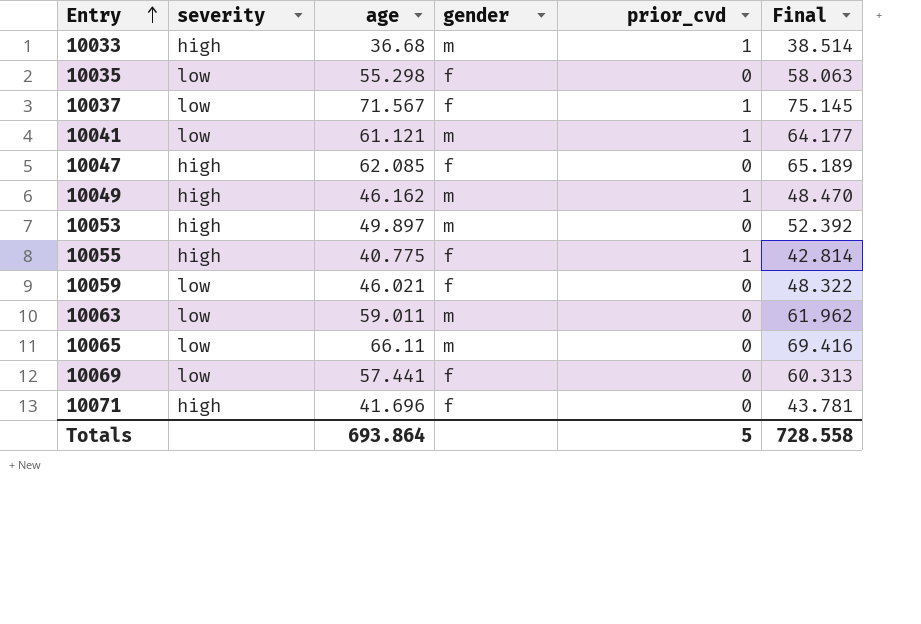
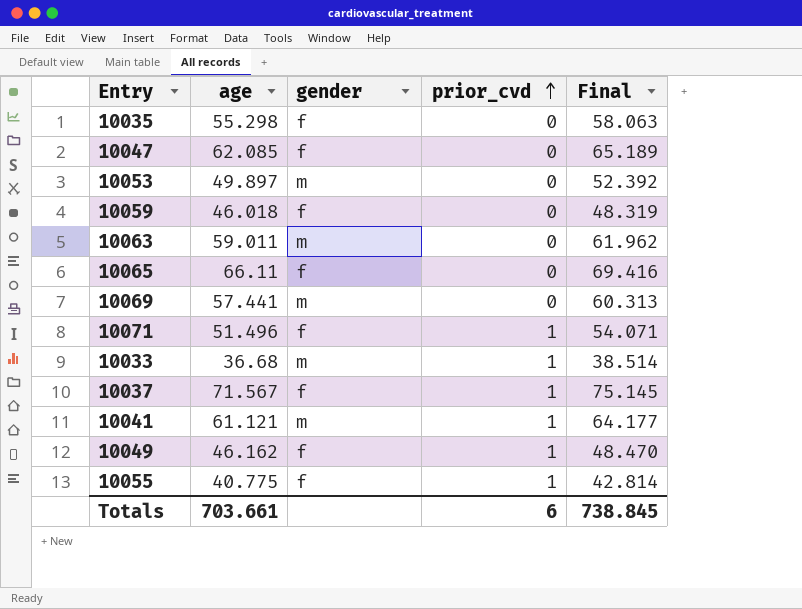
row order: Entry ascending -> prior_cvd ascending
column severity | position: 2 -> none
10059 | age: 46.021 -> 46.018
10059 | Final: 48.322 -> 48.319
10065 | gender: m -> f
10069 | gender: f -> m
10071 | age: 41.696 -> 51.496
10071 | prior_cvd: 0 -> 1
10071 | Final: 43.781 -> 54.071
10049 | gender: m -> f
Totals | age: 693.864 -> 703.661
Totals | prior_cvd: 5 -> 6
Totals | Final: 728.558 -> 738.845

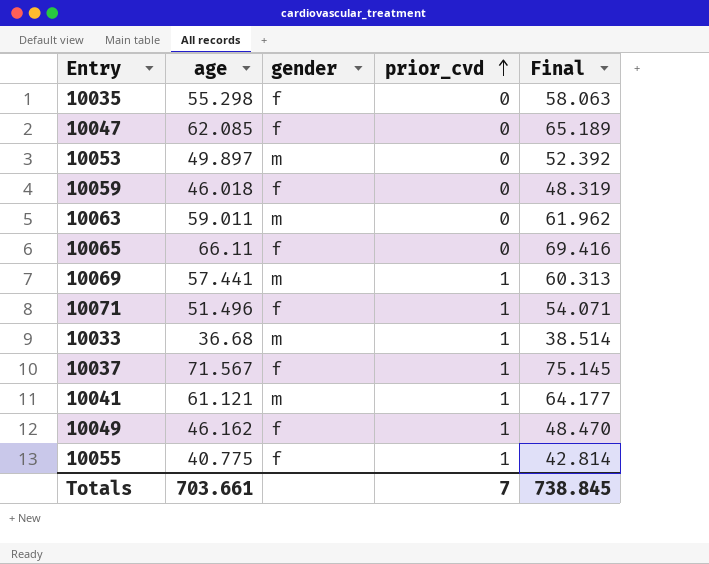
10069 | prior_cvd: 0 -> 1
Totals | prior_cvd: 6 -> 7

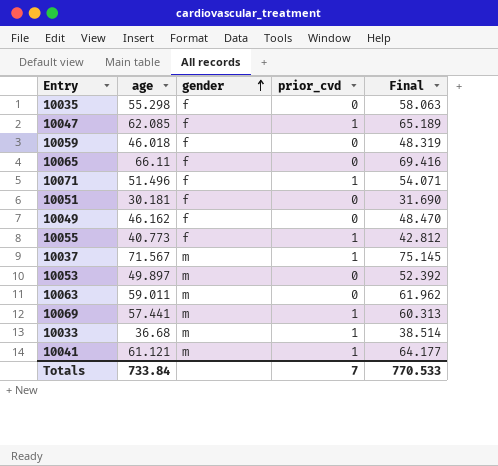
row order: prior_cvd ascending -> gender ascending
10047 | prior_cvd: 0 -> 1
row 10051: none -> 30.181 | f | 0 | 31.690
10049 | prior_cvd: 1 -> 0
10055 | age: 40.775 -> 40.773
10055 | Final: 42.814 -> 42.812
10037 | gender: f -> m
Totals | age: 703.661 -> 733.84
Totals | Final: 738.845 -> 770.533

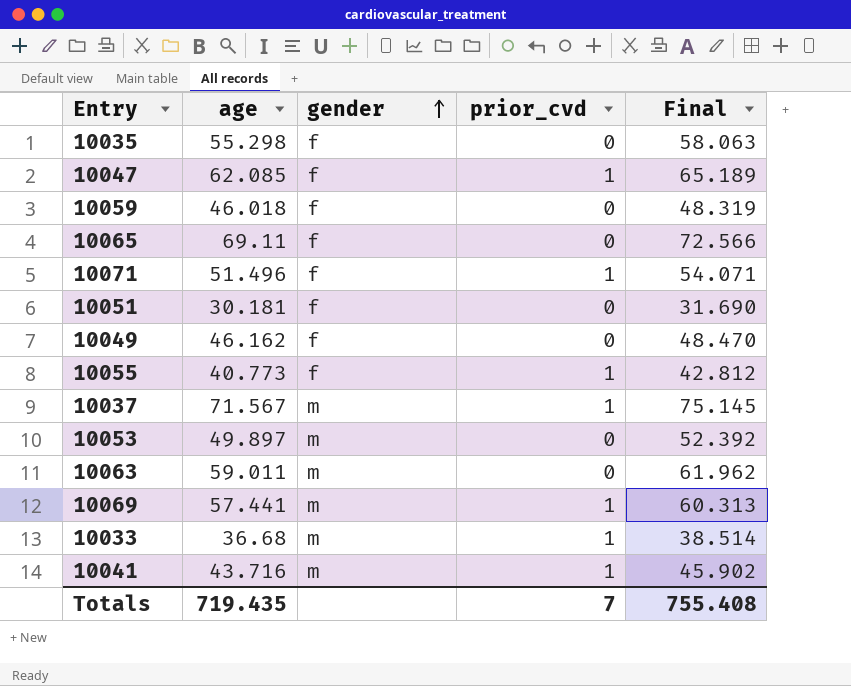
10065 | age: 66.11 -> 69.11
10065 | Final: 69.416 -> 72.566
10041 | age: 61.121 -> 43.716
10041 | Final: 64.177 -> 45.902
Totals | age: 733.84 -> 719.435
Totals | Final: 770.533 -> 755.408

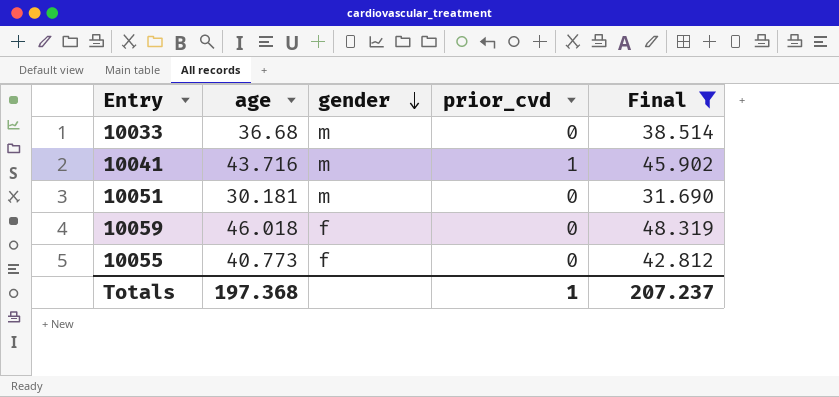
filter: none -> Final <= 48.319
row order: gender ascending -> gender descending
10033 | prior_cvd: 1 -> 0
10051 | gender: f -> m
10055 | prior_cvd: 1 -> 0
Totals | age: 719.435 -> 197.368
Totals | prior_cvd: 7 -> 1
Totals | Final: 755.408 -> 207.237

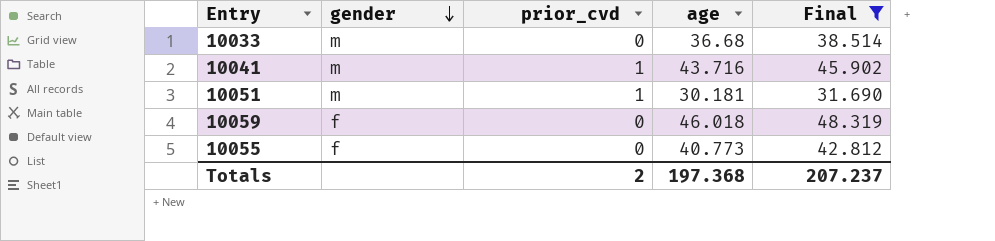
column age | position: 2 -> 4
10051 | prior_cvd: 0 -> 1
Totals | prior_cvd: 1 -> 2

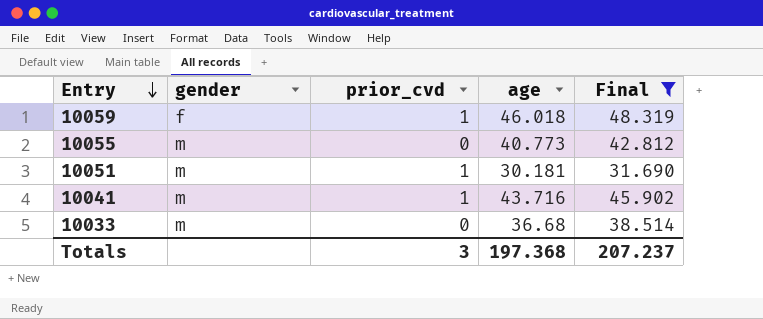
row order: gender descending -> Entry descending
10059 | prior_cvd: 0 -> 1
10055 | gender: f -> m
Totals | prior_cvd: 2 -> 3

